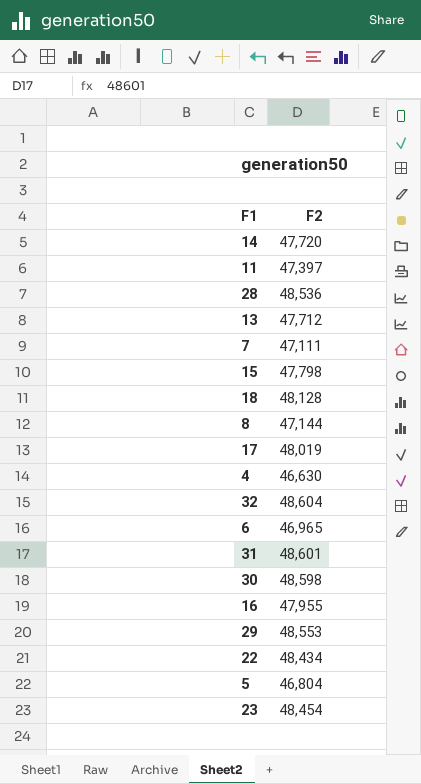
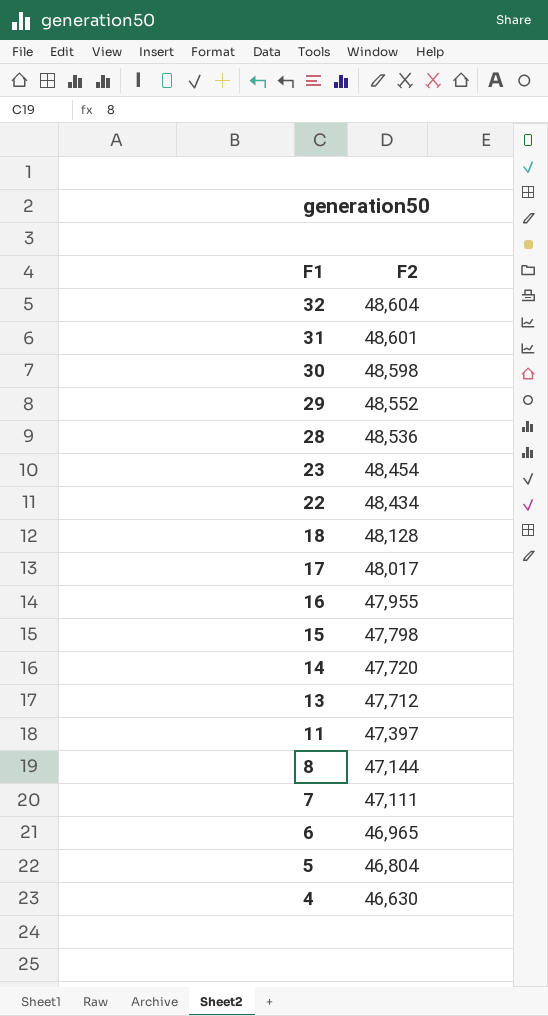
row order: none -> F1 descending
29 | F2: 48,553 -> 48,552
17 | F2: 48,019 -> 48,017

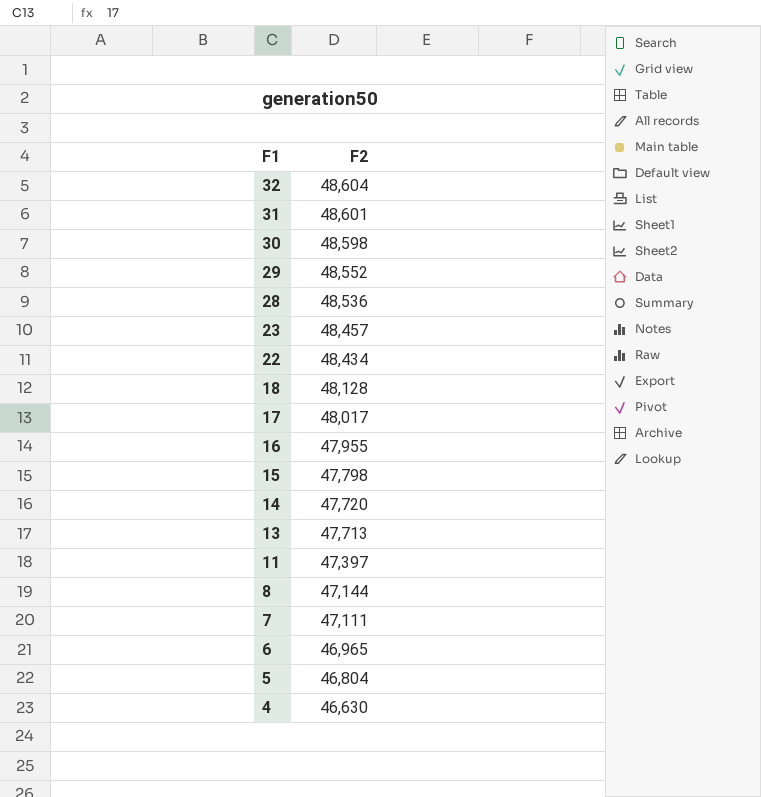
23 | F2: 48,454 -> 48,457
13 | F2: 47,712 -> 47,713

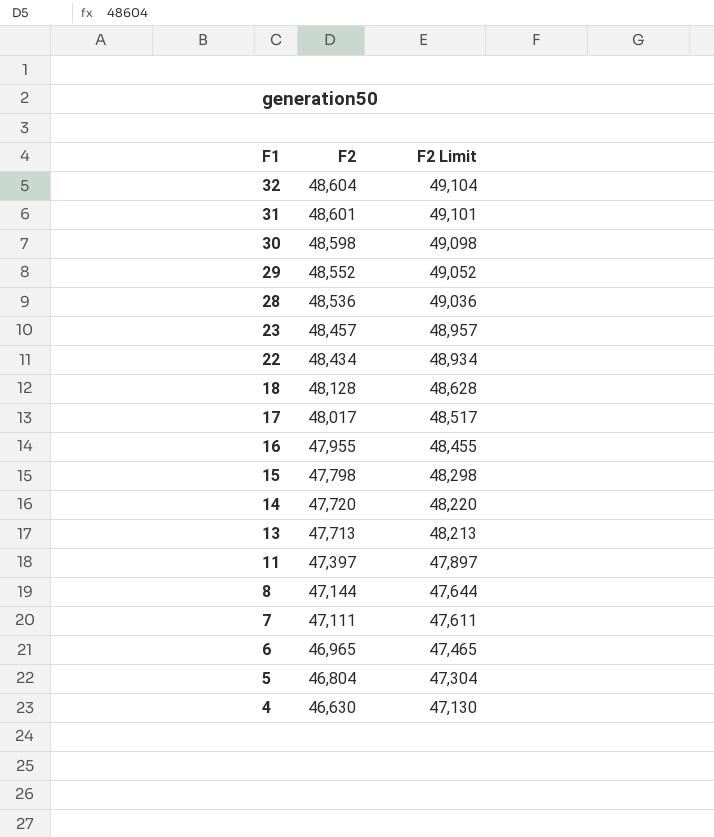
column F2 Limit | formula: none -> [F2] + 500

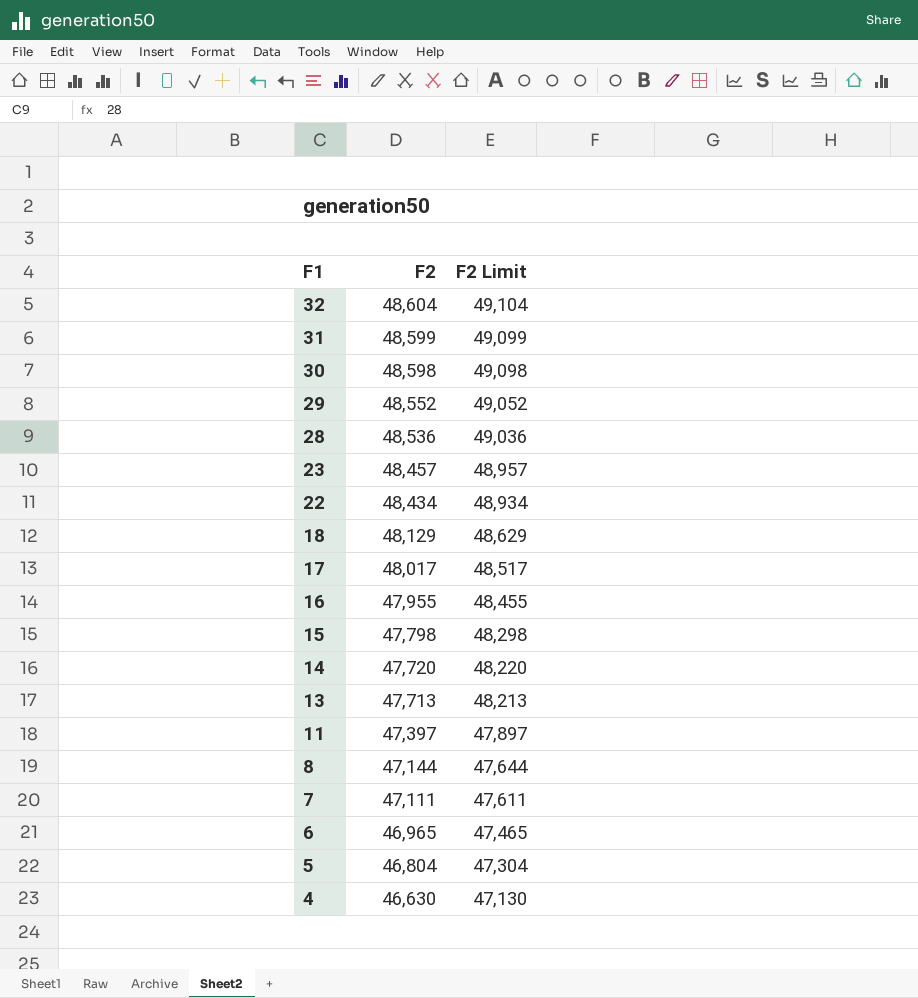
31 | F2: 48,601 -> 48,599
31 | F2 Limit: 49,101 -> 49,099
18 | F2: 48,128 -> 48,129
18 | F2 Limit: 48,628 -> 48,629

